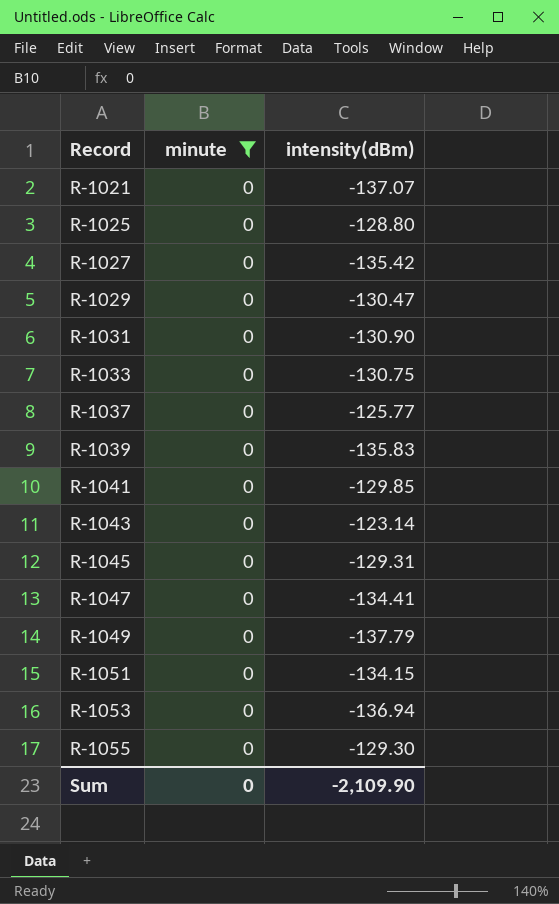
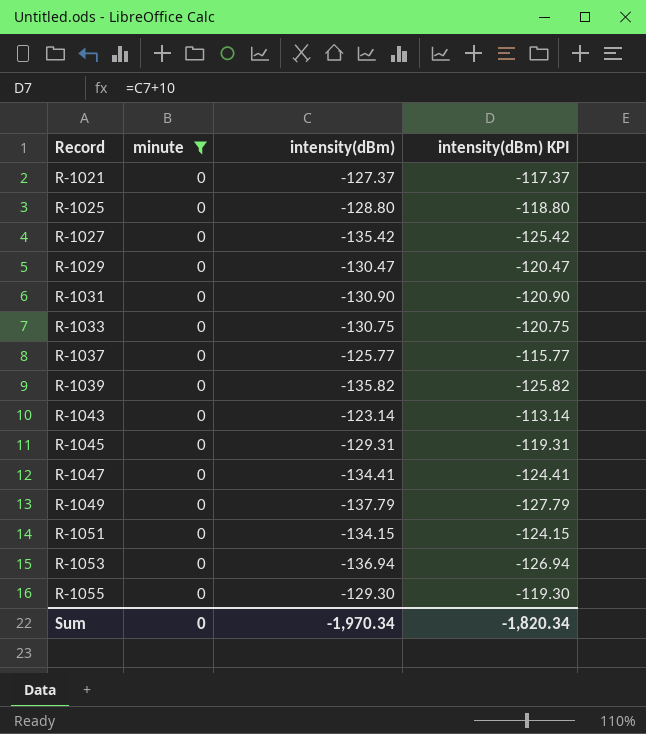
column intensity(dBm) KPI | formula: none -> [intensity(dBm)] + 10
row R-1041: 0 | -129.85 -> none
R-1021 | intensity(dBm): -137.07 -> -127.37
R-1039 | intensity(dBm): -135.83 -> -135.82
Sum | intensity(dBm): -2,109.90 -> -1,970.34

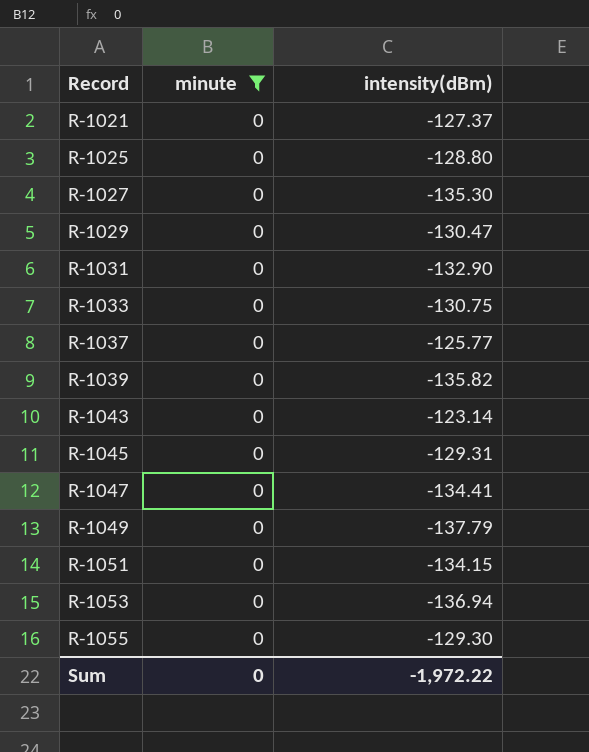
column intensity(dBm) KPI | formula: [intensity(dBm)] + 10 -> none
R-1027 | intensity(dBm): -135.42 -> -135.30
R-1031 | intensity(dBm): -130.90 -> -132.90
Sum | intensity(dBm): -1,970.34 -> -1,972.22

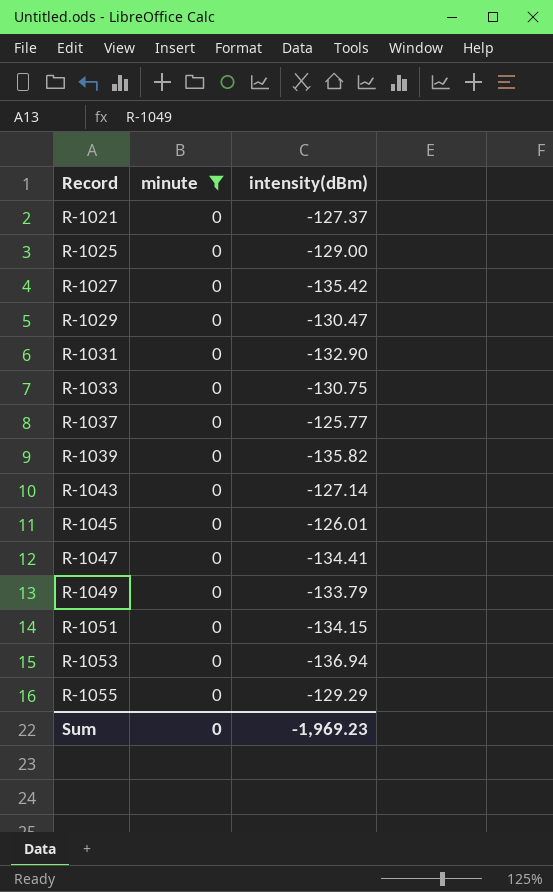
R-1025 | intensity(dBm): -128.80 -> -129.00
R-1027 | intensity(dBm): -135.30 -> -135.42
R-1043 | intensity(dBm): -123.14 -> -127.14
R-1045 | intensity(dBm): -129.31 -> -126.01
R-1049 | intensity(dBm): -137.79 -> -133.79
R-1055 | intensity(dBm): -129.30 -> -129.29
Sum | intensity(dBm): -1,972.22 -> -1,969.23

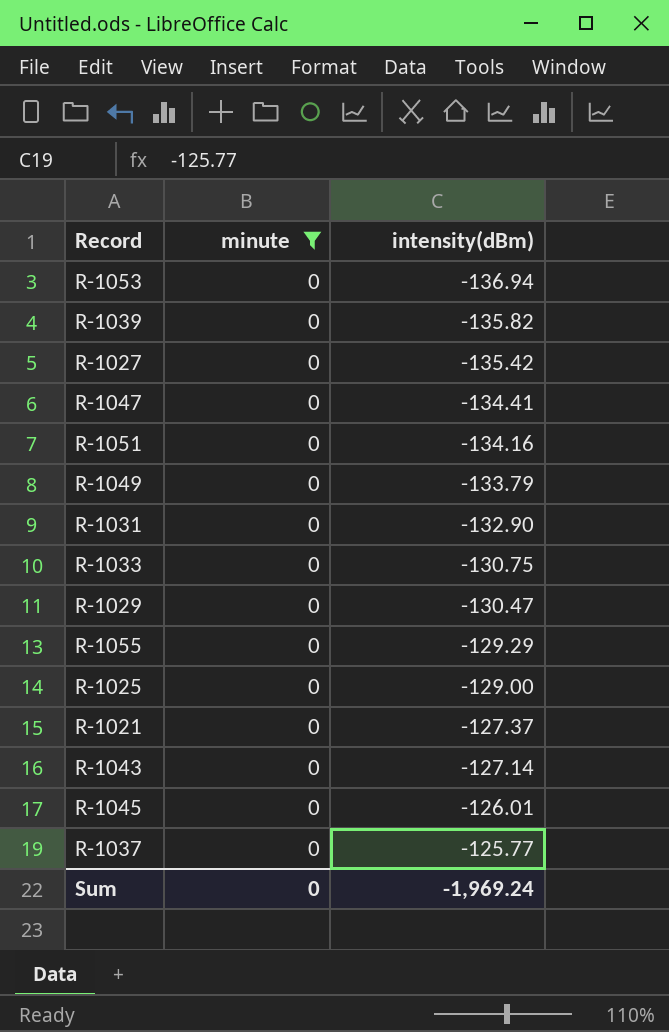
row order: Record ascending -> intensity(dBm) ascending
R-1051 | intensity(dBm): -134.15 -> -134.16
Sum | intensity(dBm): -1,969.23 -> -1,969.24

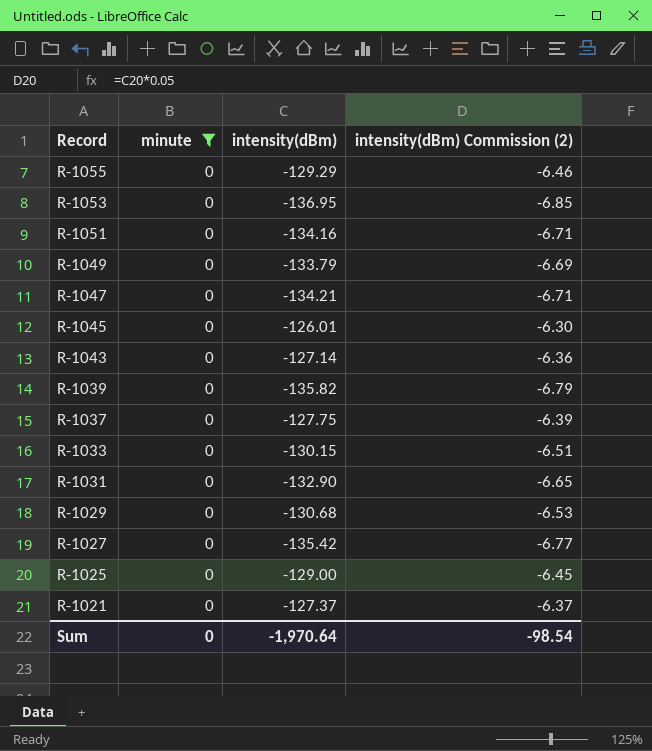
row order: intensity(dBm) ascending -> Record descending
column intensity(dBm) Commission (2) | formula: none -> [intensity(dBm)] * 0.05
R-1053 | intensity(dBm): -136.94 -> -136.95
R-1047 | intensity(dBm): -134.41 -> -134.21
R-1037 | intensity(dBm): -125.77 -> -127.75
R-1033 | intensity(dBm): -130.75 -> -130.15
R-1029 | intensity(dBm): -130.47 -> -130.68
Sum | intensity(dBm): -1,969.24 -> -1,970.64

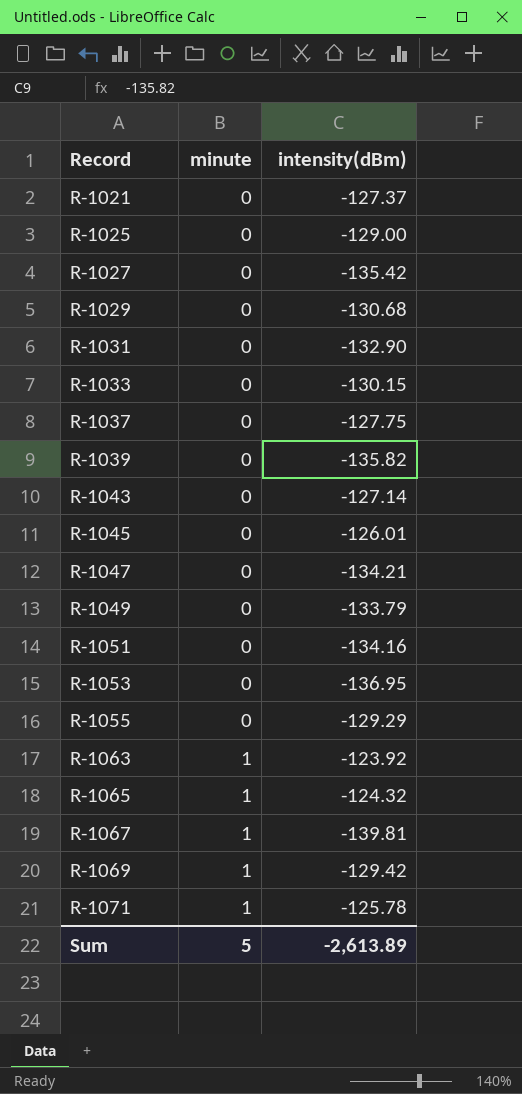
filter: minute = 0 -> none
row order: Record descending -> Record ascending
column intensity(dBm) Commission (2) | formula: [intensity(dBm)] * 0.05 -> none
Sum | minute: 0 -> 5
Sum | intensity(dBm): -1,970.64 -> -2,613.89

